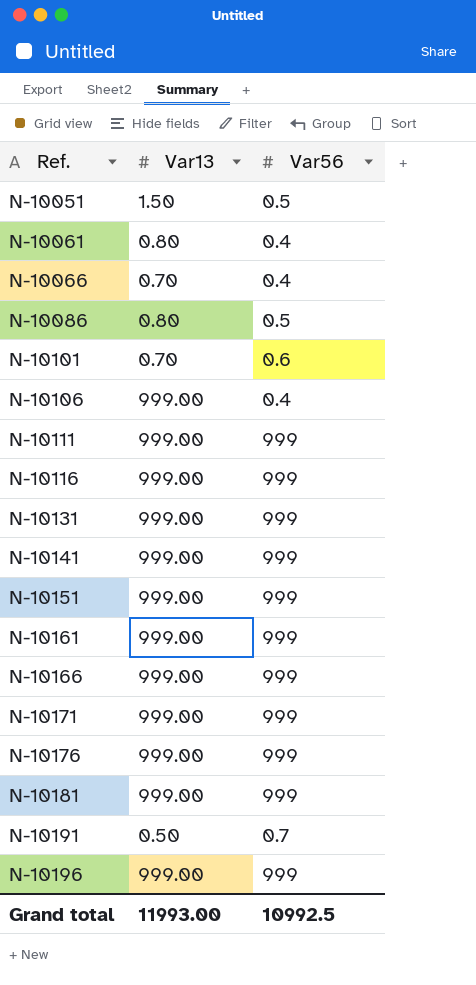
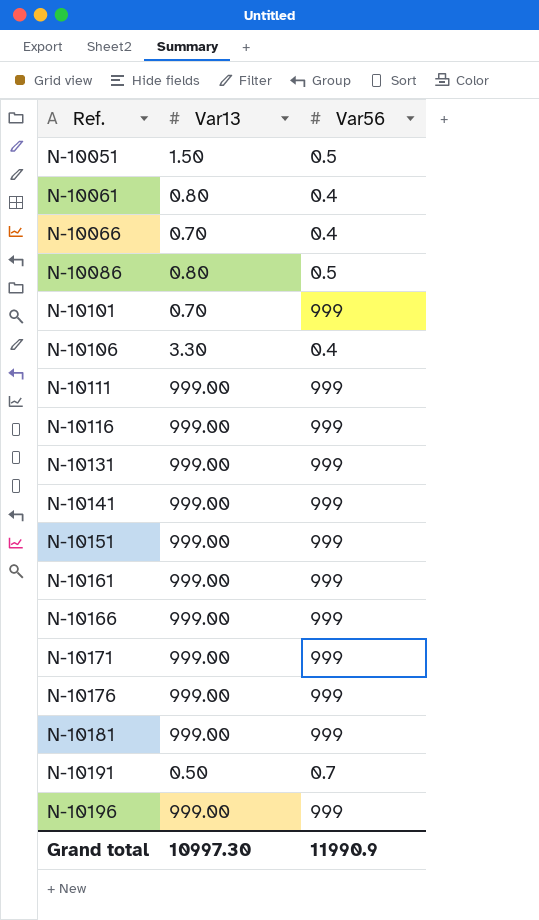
N-10101 | Var56: 0.6 -> 999
N-10106 | Var13: 999.00 -> 3.30
Grand total | Var13: 11993.00 -> 10997.30
Grand total | Var56: 10992.5 -> 11990.9

